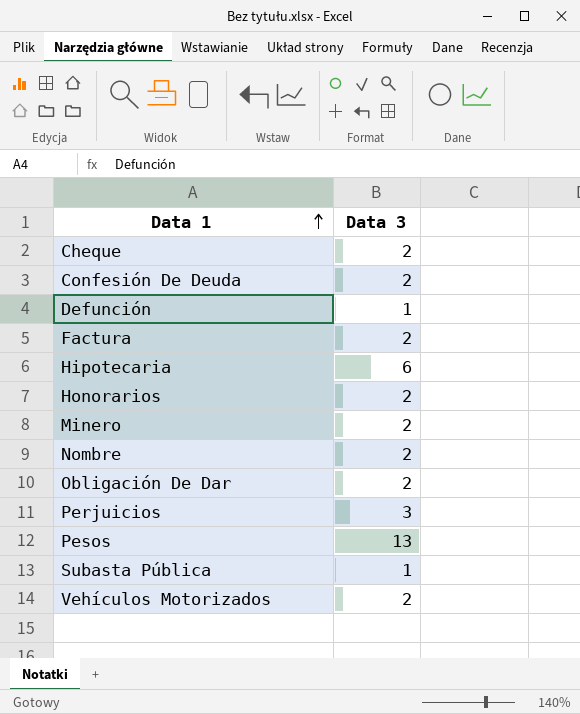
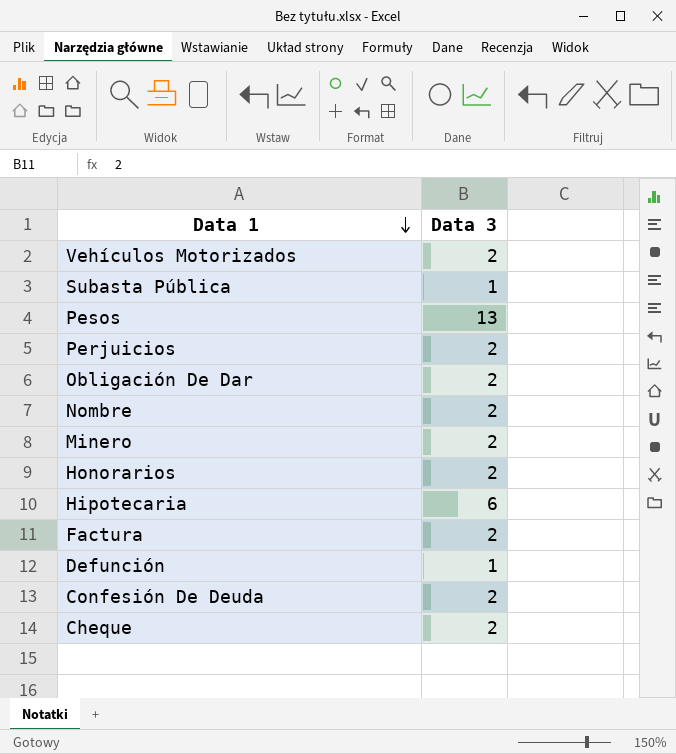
row order: Data 1 ascending -> Data 1 descending
Perjuicios | Data 3: 3 -> 2

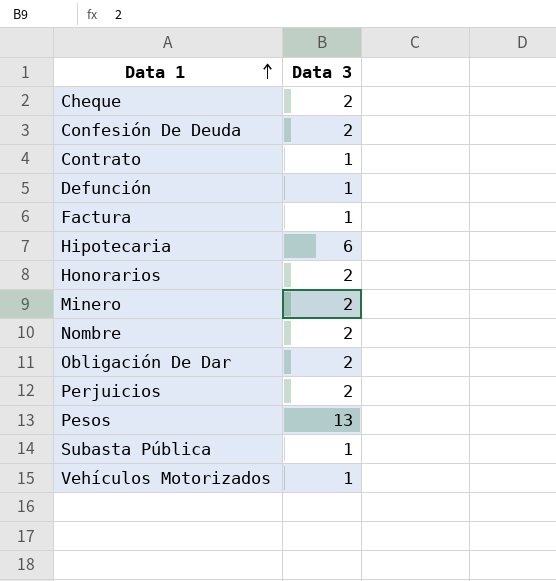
row order: Data 1 descending -> Data 1 ascending
row Contrato: none -> 1
Factura | Data 3: 2 -> 1
Vehículos Motorizados | Data 3: 2 -> 1

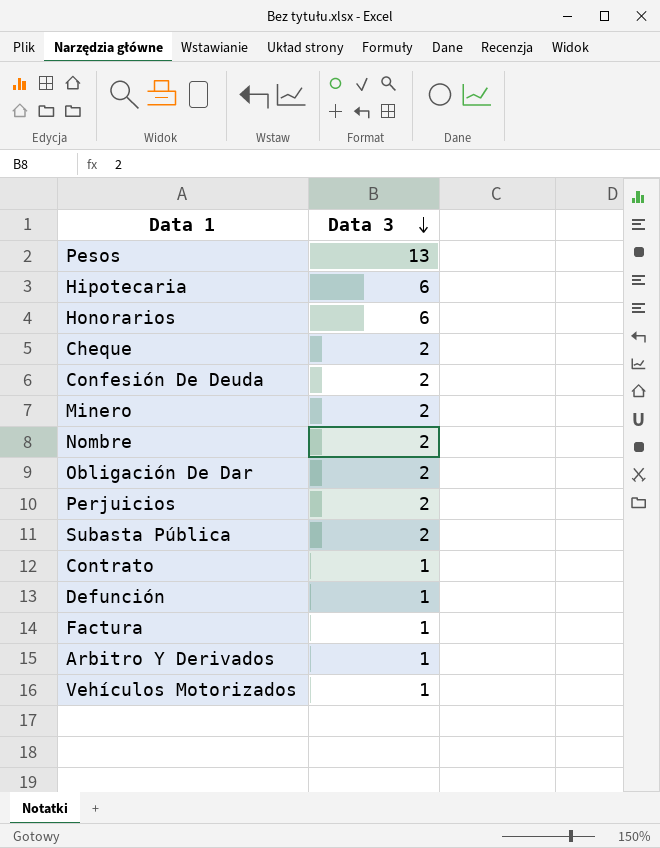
row order: Data 1 ascending -> Data 3 descending
Honorarios | Data 3: 2 -> 6
Subasta Pública | Data 3: 1 -> 2
row Arbitro Y Derivados: none -> 1

